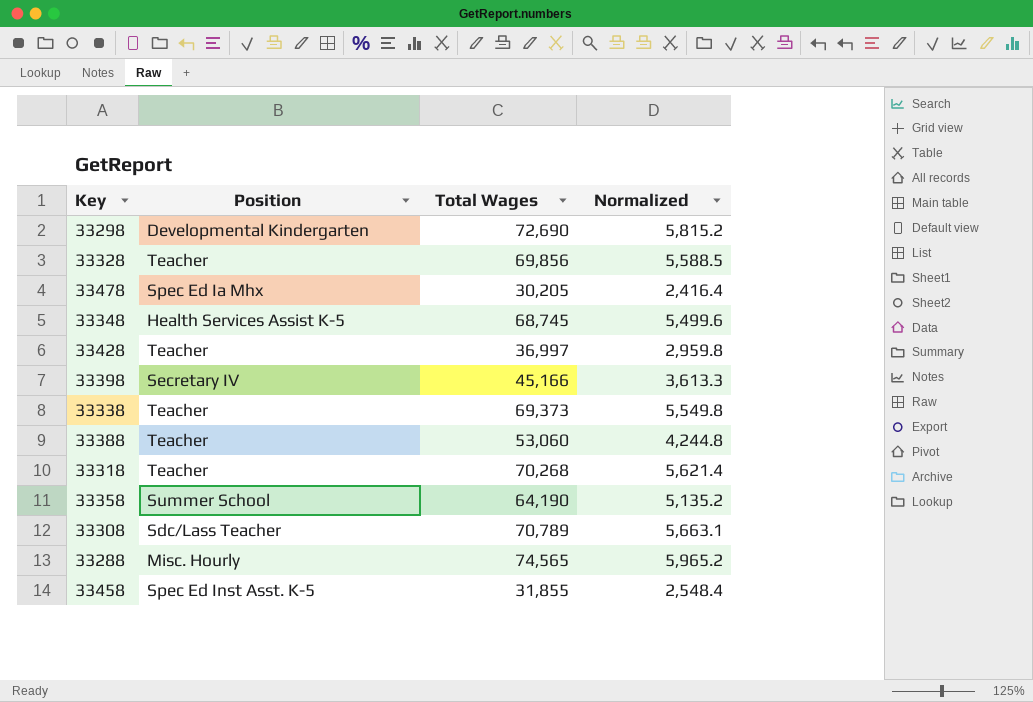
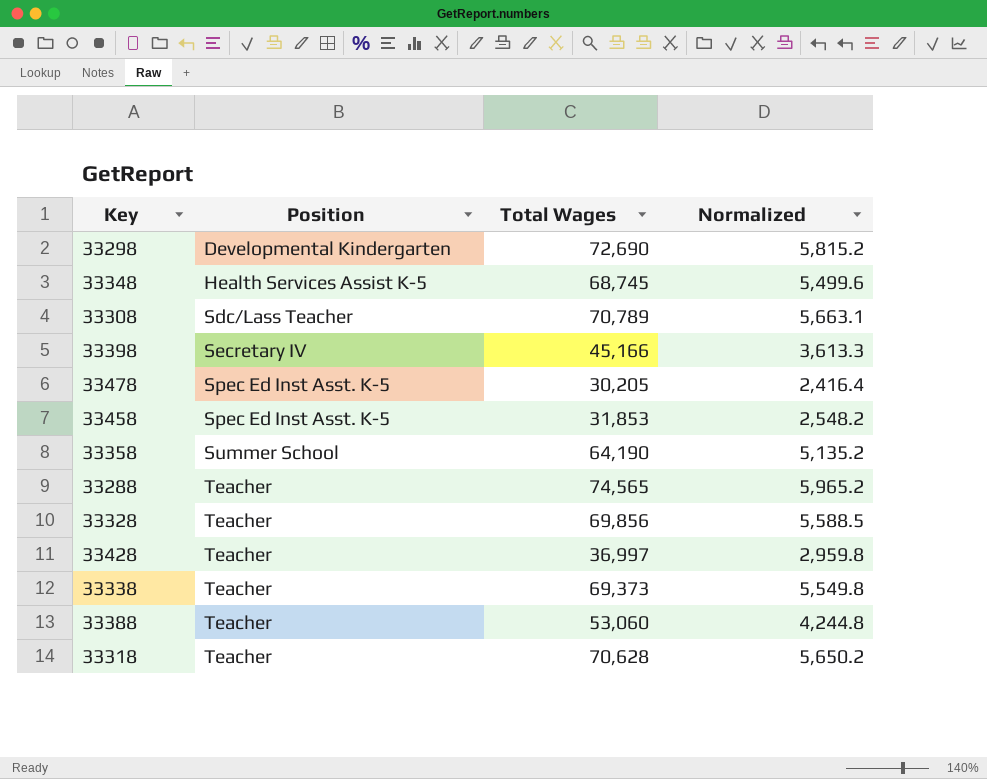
row order: none -> Position ascending
33478 | Position: Spec Ed Ia Mhx -> Spec Ed Inst Asst. K-5
33458 | Total Wages: 31,855 -> 31,853
33458 | Normalized: 2,548.4 -> 2,548.2
33288 | Position: Misc. Hourly -> Teacher
33318 | Total Wages: 70,268 -> 70,628
33318 | Normalized: 5,621.4 -> 5,650.2

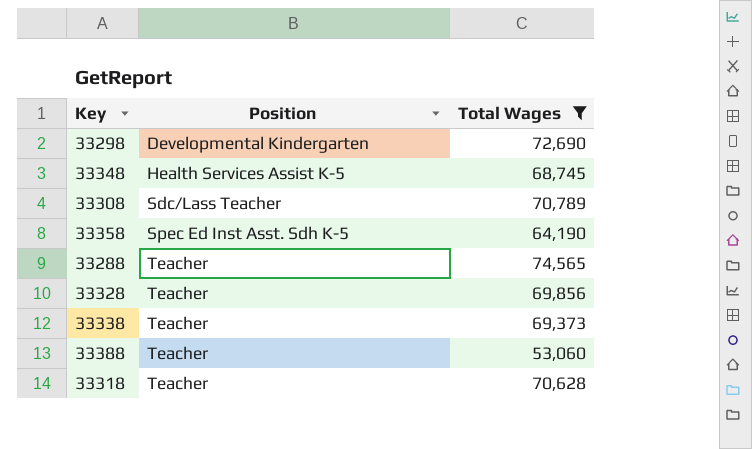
filter: none -> Total Wages >= 53,060
column Normalized | formula: [Total Wages] * 0.08 -> none
33358 | Position: Summer School -> Spec Ed Inst Asst. Sdh K-5

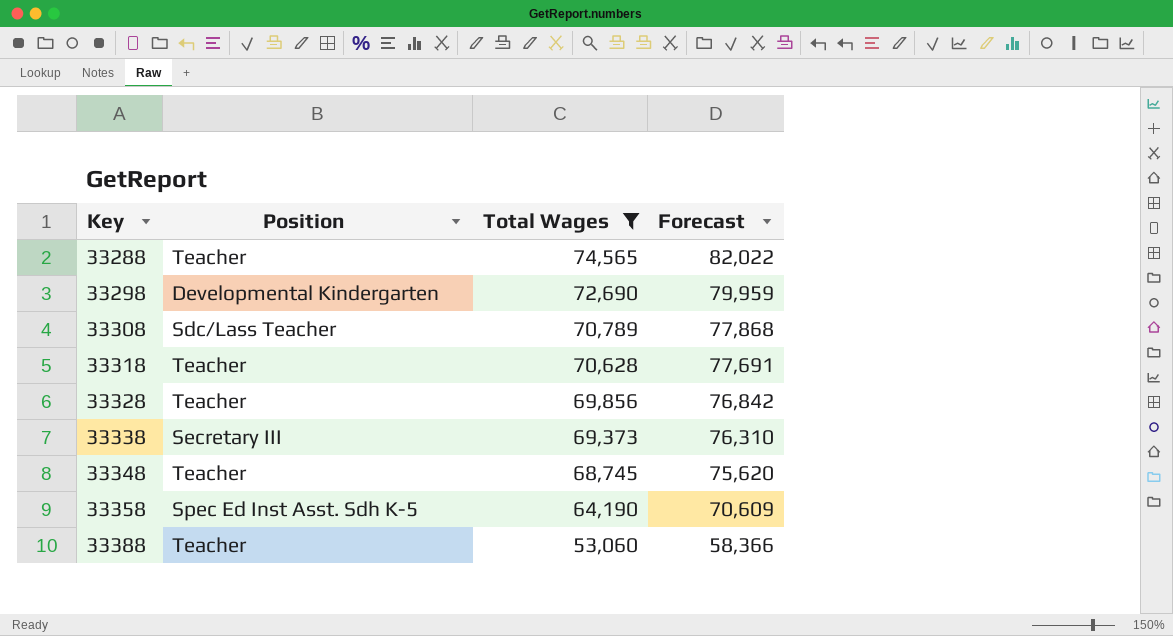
row order: Position ascending -> Key ascending
column Forecast | formula: none -> [Total Wages] * 1.1
33338 | Position: Teacher -> Secretary III
33348 | Position: Health Services Assist K-5 -> Teacher

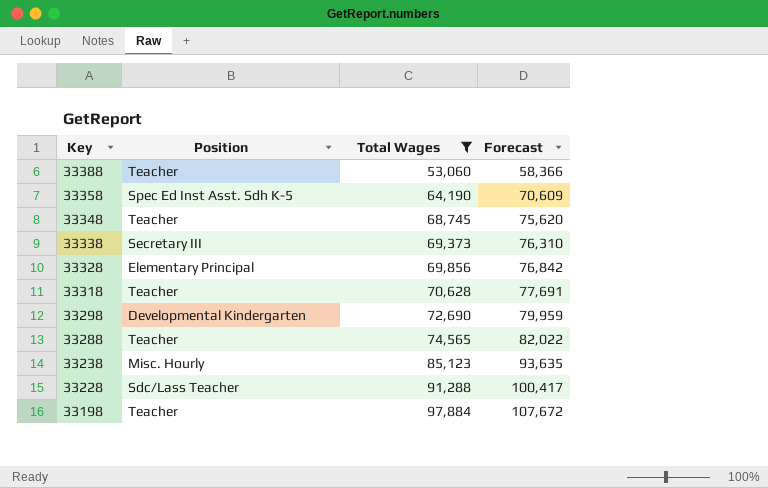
row order: Key ascending -> Key descending
row 33308: Sdc/Lass Teacher | 70,789 | 77,868 -> none
33328 | Position: Teacher -> Elementary Principal
row 33238: none -> Misc. Hourly | 85,123 | 93,635
row 33228: none -> Sdc/Lass Teacher | 91,288 | 100,417
row 33198: none -> Teacher | 97,884 | 107,672

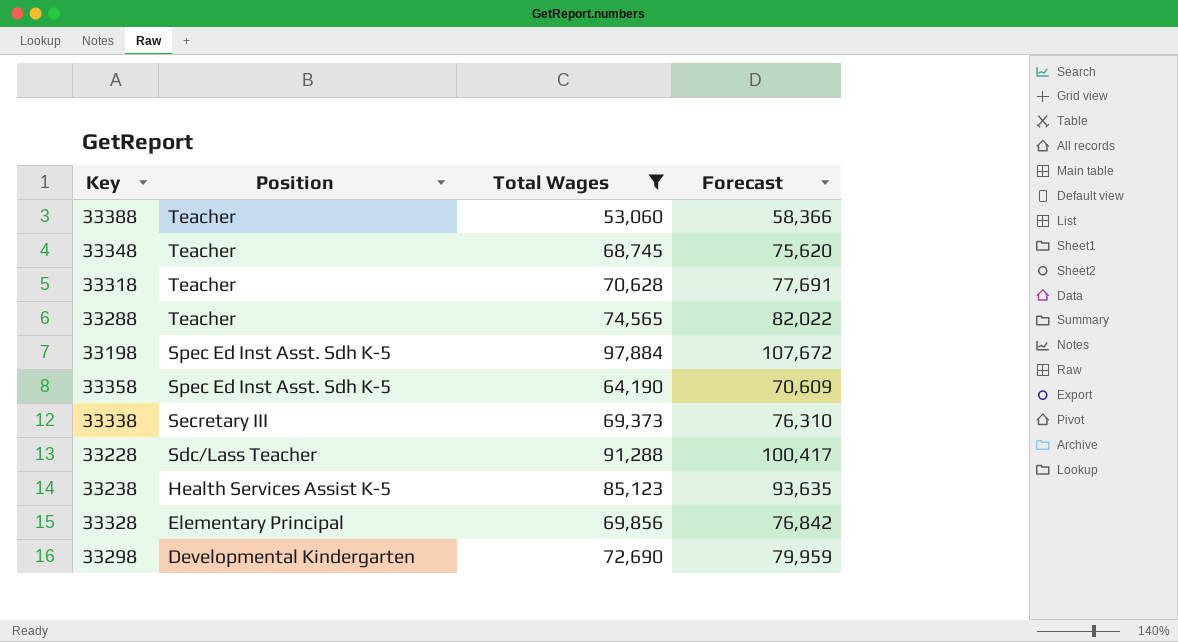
row order: Key descending -> Position descending
33198 | Position: Teacher -> Spec Ed Inst Asst. Sdh K-5
33238 | Position: Misc. Hourly -> Health Services Assist K-5

